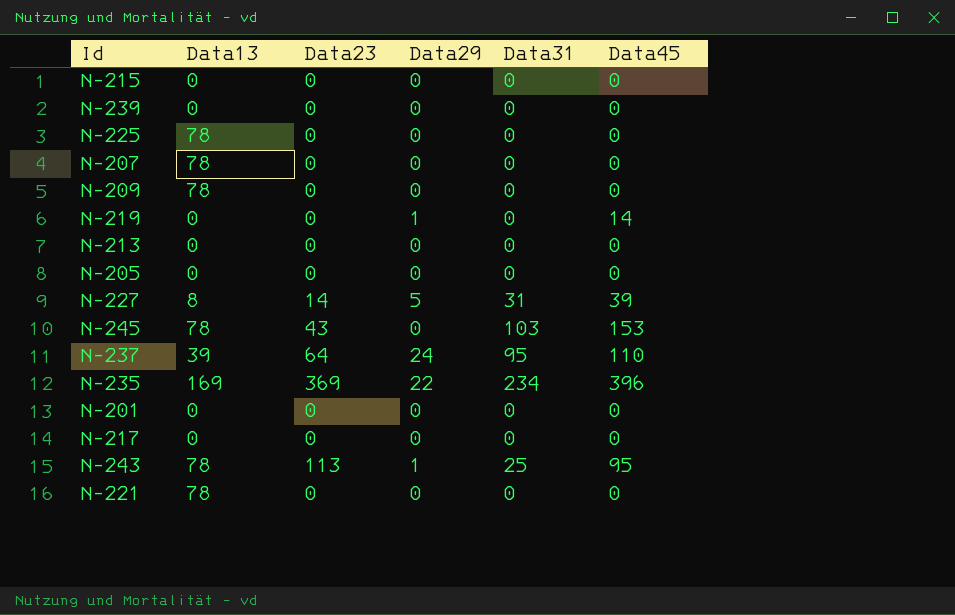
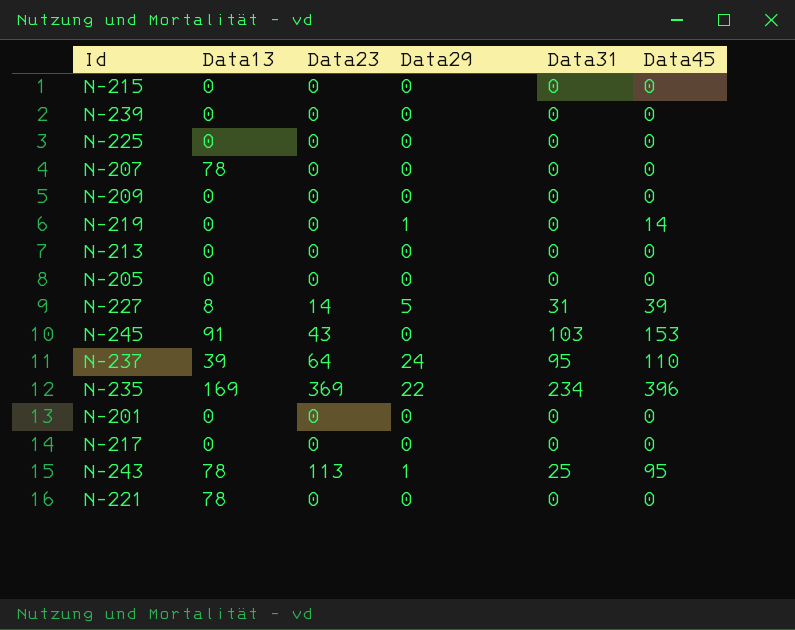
N-225 | Data13: 78 -> 0
N-209 | Data13: 78 -> 0
N-245 | Data13: 78 -> 91

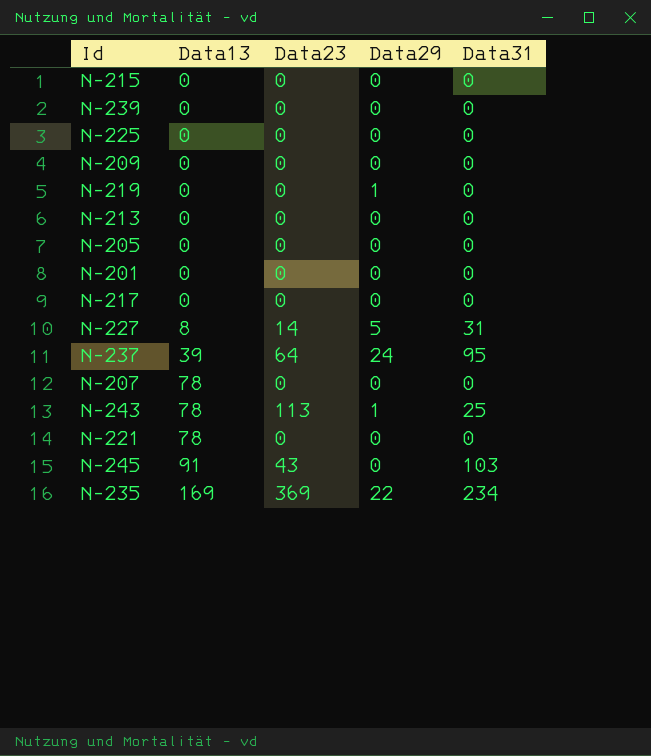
row order: none -> Data13 ascending
column Data45 | position: 6 -> none

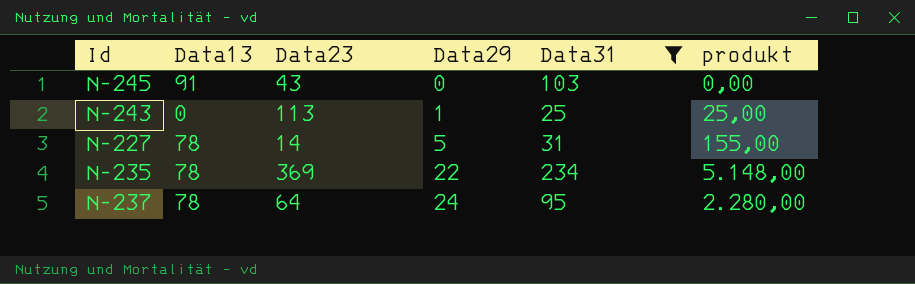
filter: none -> Data31 != 0
row order: Data13 ascending -> Data29 ascending
column produkt | formula: none -> [Data29] * [Data31]
N-243 | Data13: 78 -> 0
N-227 | Data13: 8 -> 78
N-235 | Data13: 169 -> 78
N-237 | Data13: 39 -> 78

